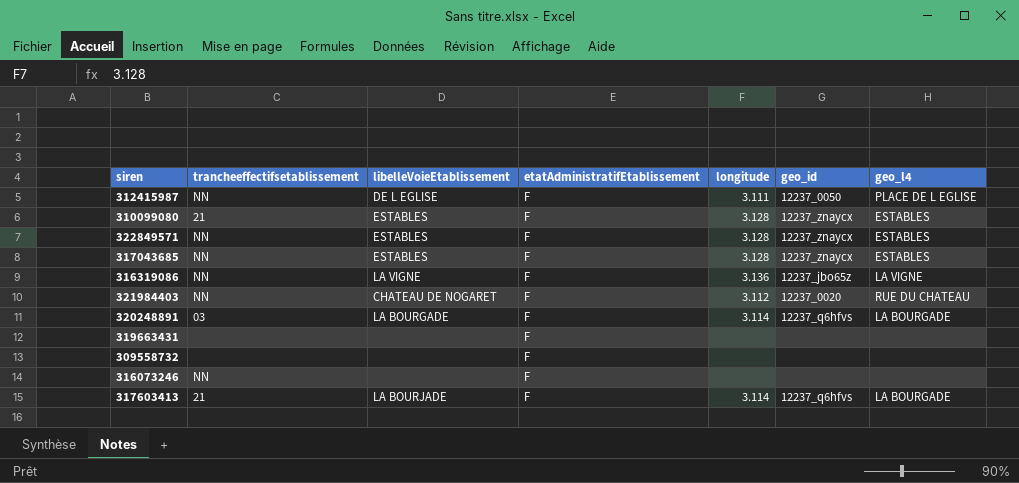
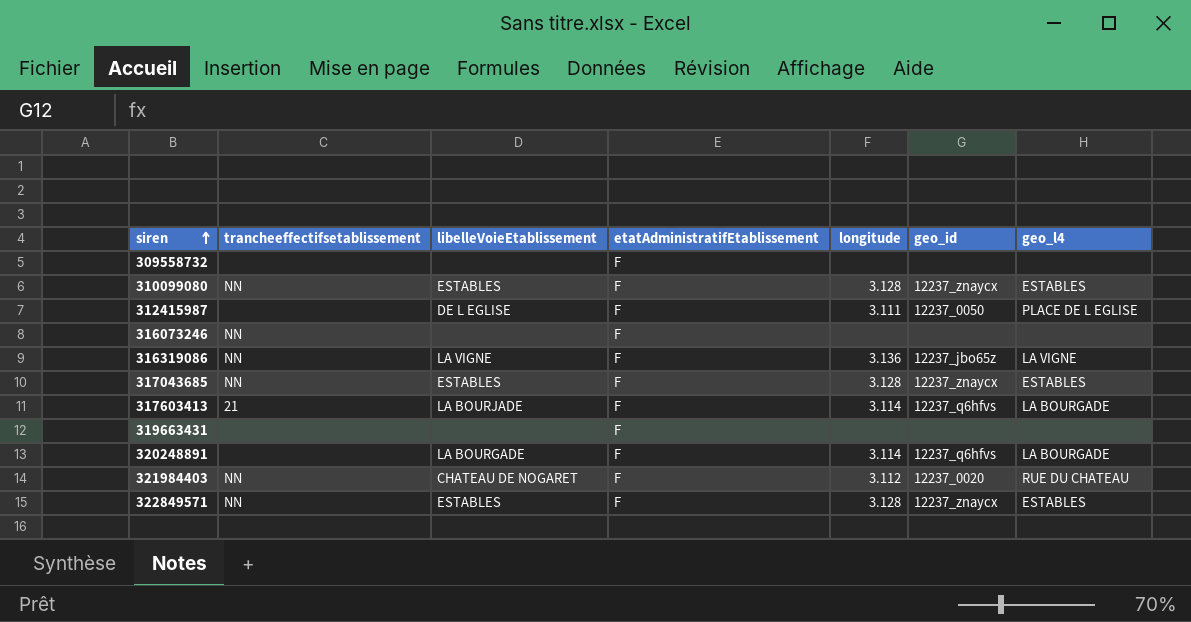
row order: none -> siren ascending
310099080 | trancheeffectifsetablissement: 21 -> NN
312415987 | trancheeffectifsetablissement: NN -> none
320248891 | trancheeffectifsetablissement: 03 -> none

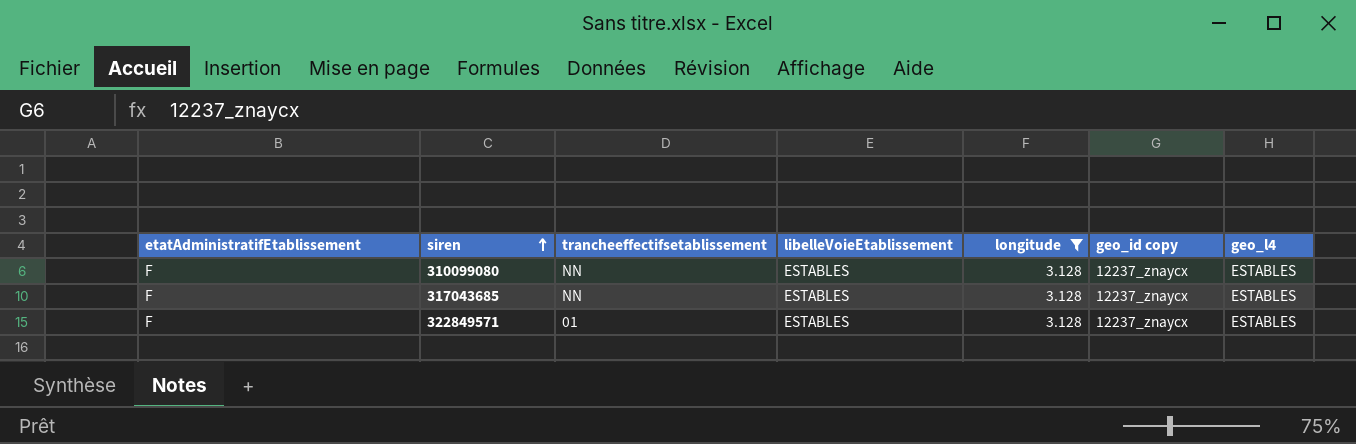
filter: none -> longitude = 3.128
column etatAdministratifEtablissement | position: 4 -> 1
column name: geo_id -> geo_id copy
322849571 | trancheeffectifsetablissement: NN -> 01

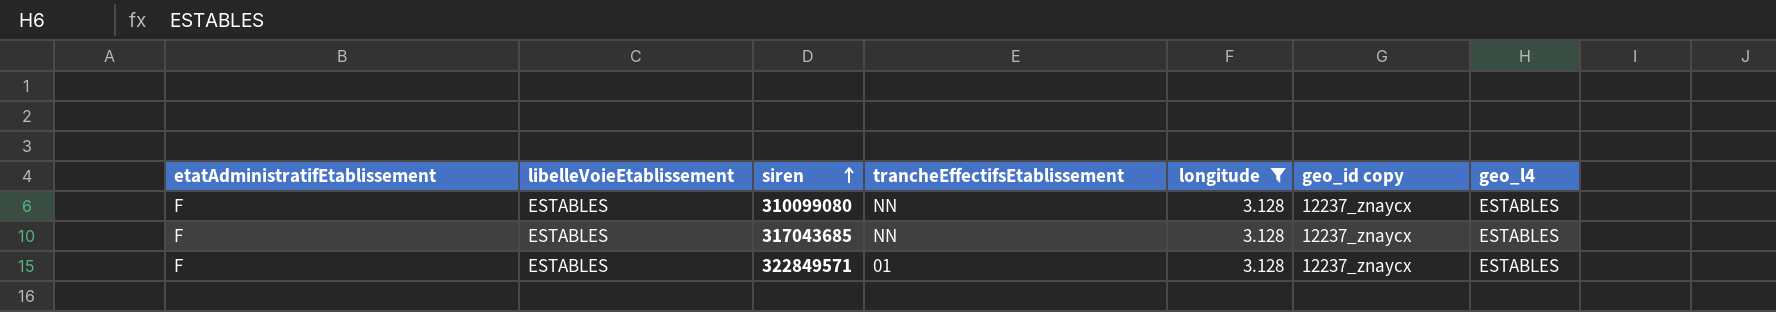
column libelleVoieEtablissement | position: 4 -> 2
column name: trancheeffectifsetablissement -> trancheEffectifsEtablissement

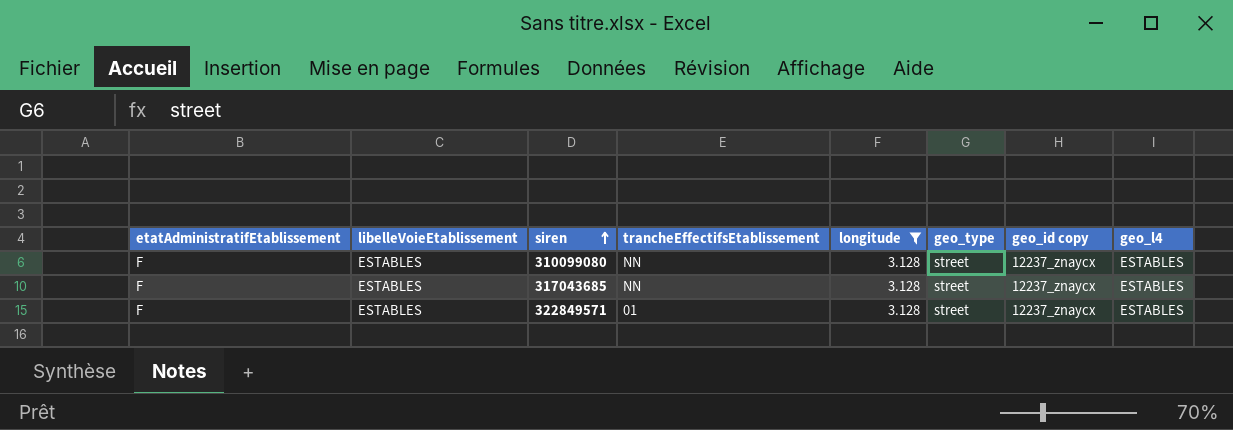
column geo_type | position: none -> 6

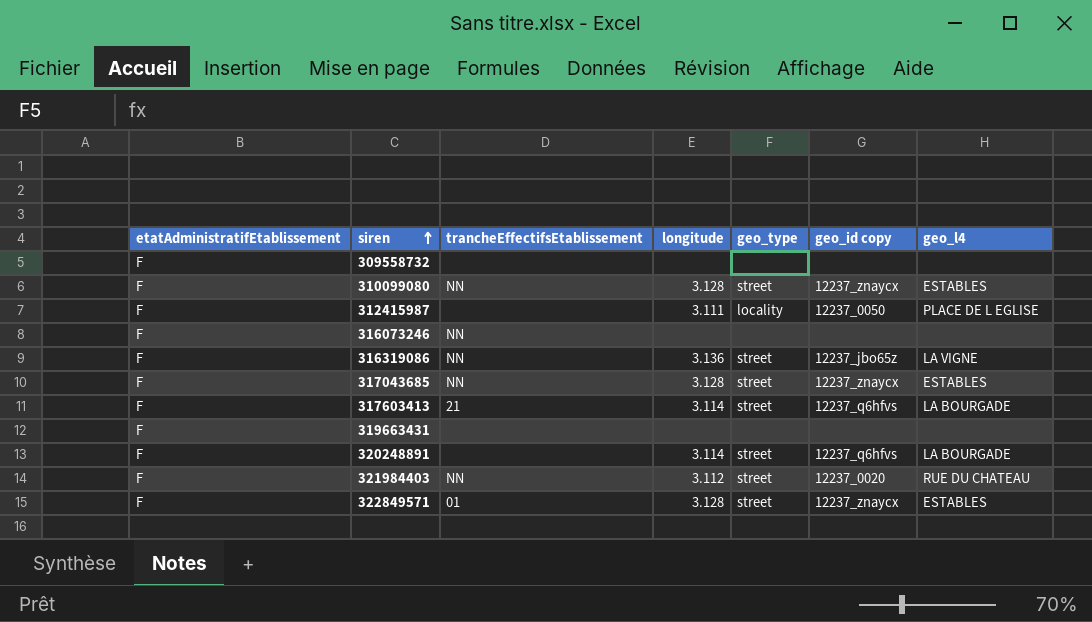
filter: longitude = 3.128 -> none
column libelleVoieEtablissement | position: 2 -> none

